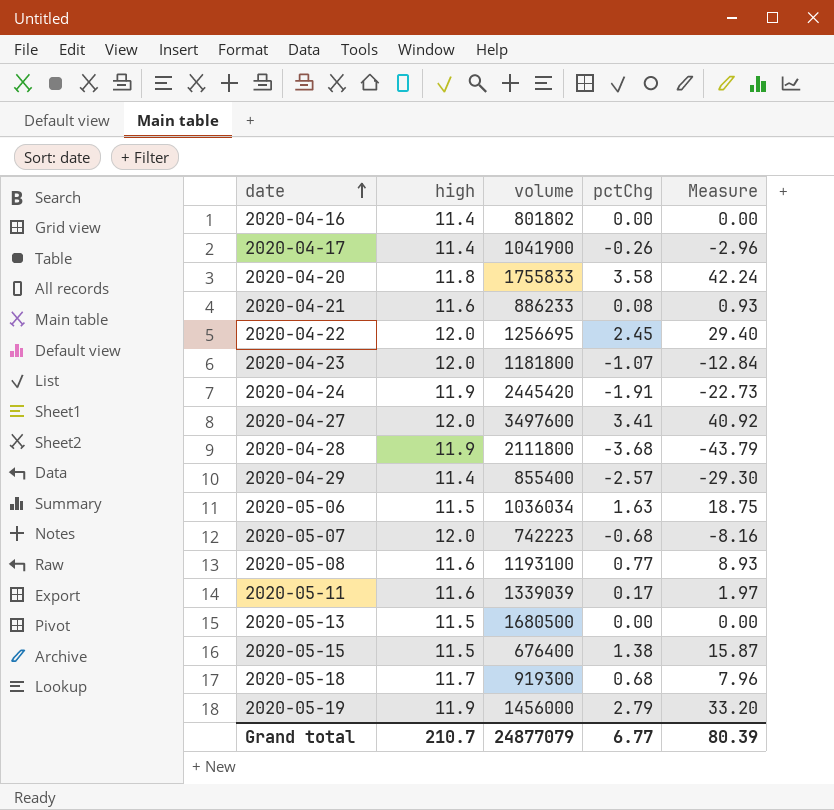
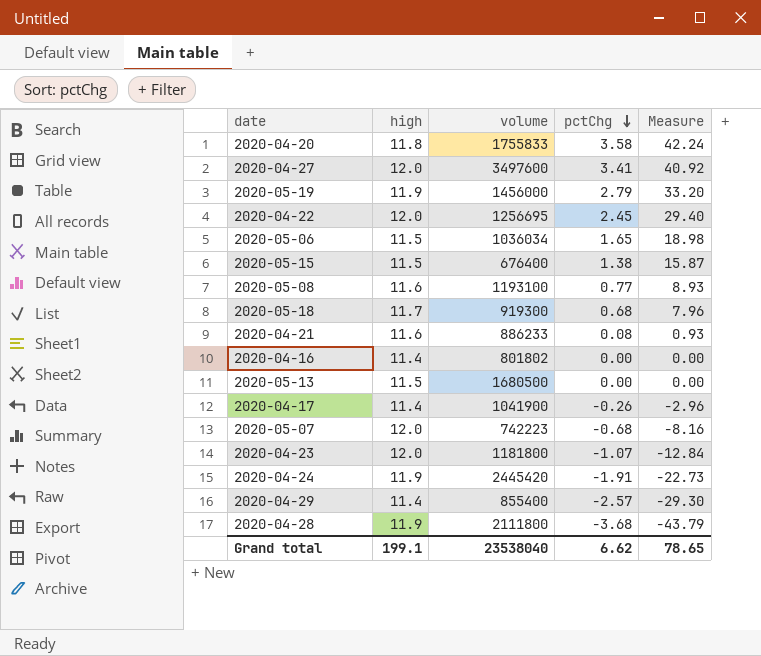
row order: date ascending -> pctChg descending
row 2020-05-11: 11.6 | 1339039 | 0.17 | 1.97 -> none
2020-05-06 | pctChg: 1.63 -> 1.65
2020-05-06 | Measure: 18.75 -> 18.98
Grand total | high: 210.7 -> 199.1
Grand total | volume: 24877079 -> 23538040
Grand total | pctChg: 6.77 -> 6.62
Grand total | Measure: 80.39 -> 78.65

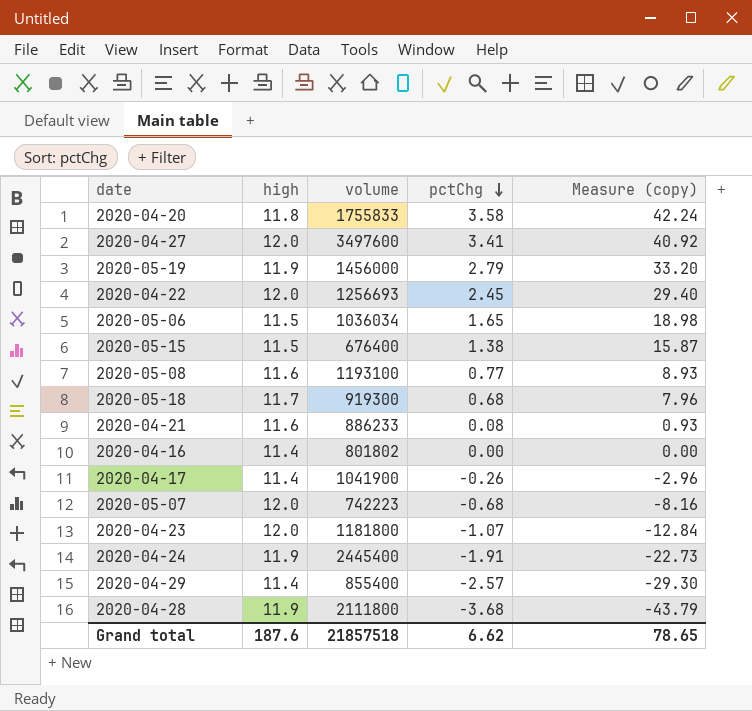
column name: Measure -> Measure (copy)
row 2020-05-13: 11.5 | 1680500 | 0.00 | 0.00 -> none
2020-04-22 | volume: 1256695 -> 1256693
2020-04-24 | volume: 2445420 -> 2445400
Grand total | high: 199.1 -> 187.6
Grand total | volume: 23538040 -> 21857518

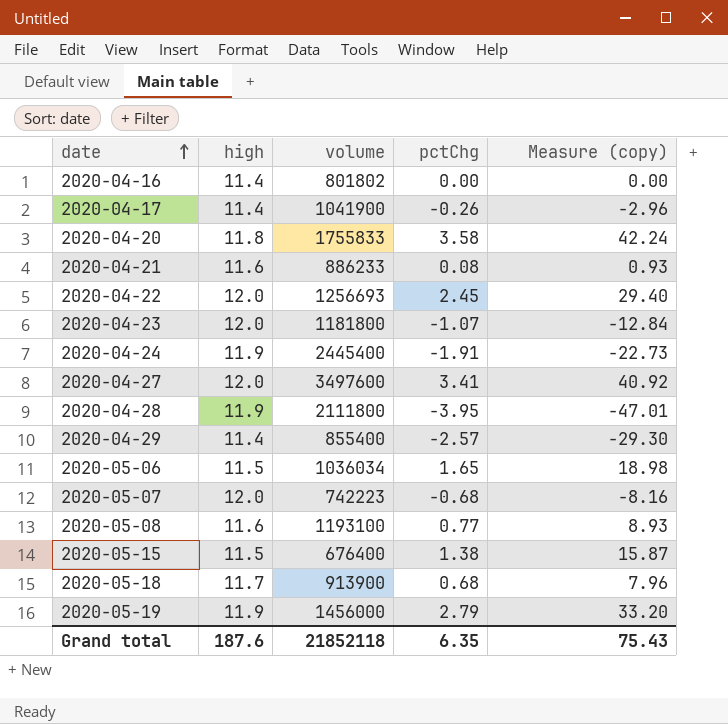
row order: pctChg descending -> date ascending
2020-04-28 | pctChg: -3.68 -> -3.95
2020-04-28 | Measure (copy): -43.79 -> -47.01
2020-05-18 | volume: 919300 -> 913900
Grand total | volume: 21857518 -> 21852118
Grand total | pctChg: 6.62 -> 6.35
Grand total | Measure (copy): 78.65 -> 75.43

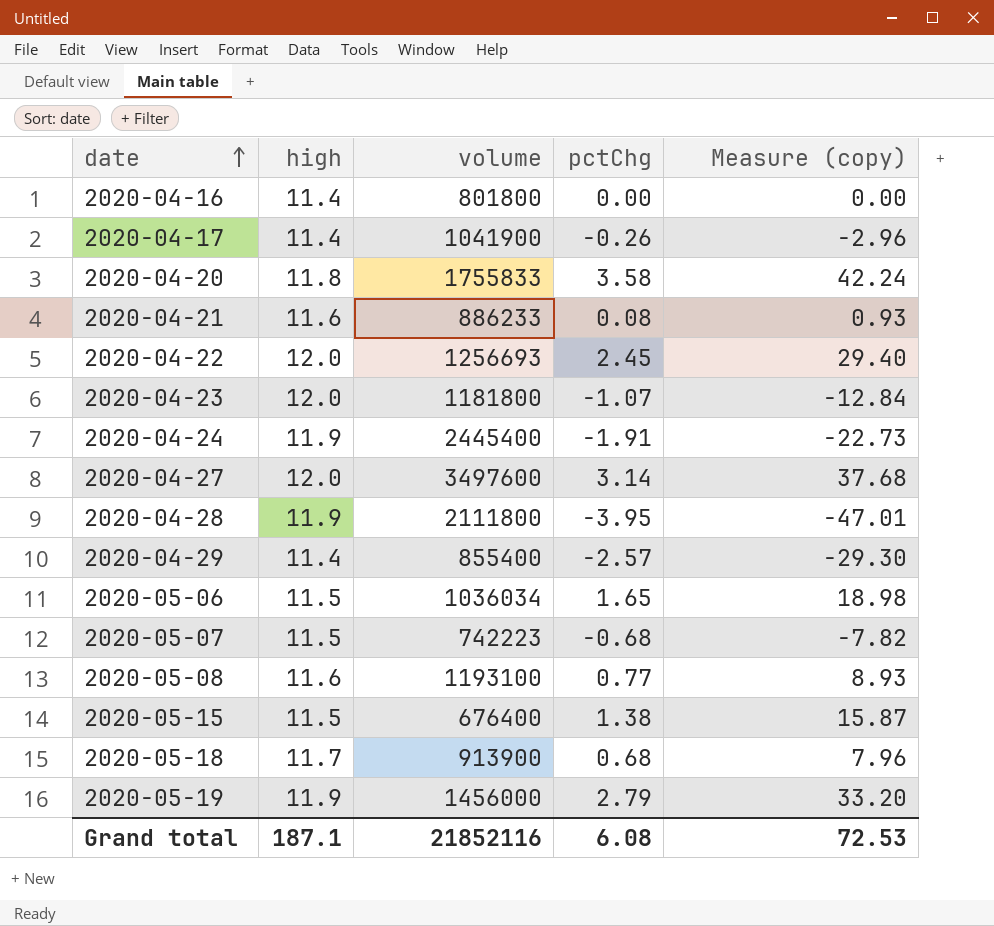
2020-04-16 | volume: 801802 -> 801800
2020-04-27 | pctChg: 3.41 -> 3.14
2020-04-27 | Measure (copy): 40.92 -> 37.68
2020-05-07 | high: 12.0 -> 11.5
2020-05-07 | Measure (copy): -8.16 -> -7.82
Grand total | high: 187.6 -> 187.1
Grand total | volume: 21852118 -> 21852116
Grand total | pctChg: 6.35 -> 6.08
Grand total | Measure (copy): 75.43 -> 72.53

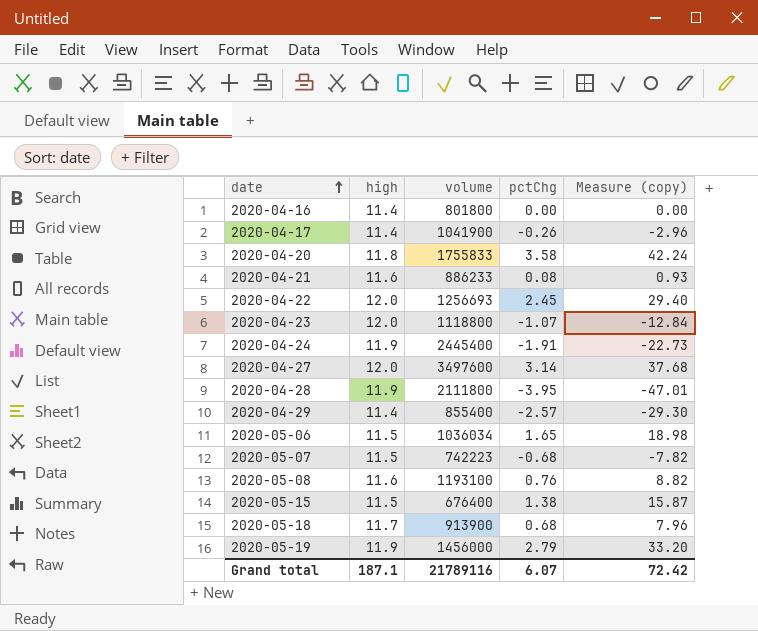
2020-04-23 | volume: 1181800 -> 1118800
2020-05-08 | pctChg: 0.77 -> 0.76
2020-05-08 | Measure (copy): 8.93 -> 8.82
Grand total | volume: 21852116 -> 21789116
Grand total | pctChg: 6.08 -> 6.07
Grand total | Measure (copy): 72.53 -> 72.42

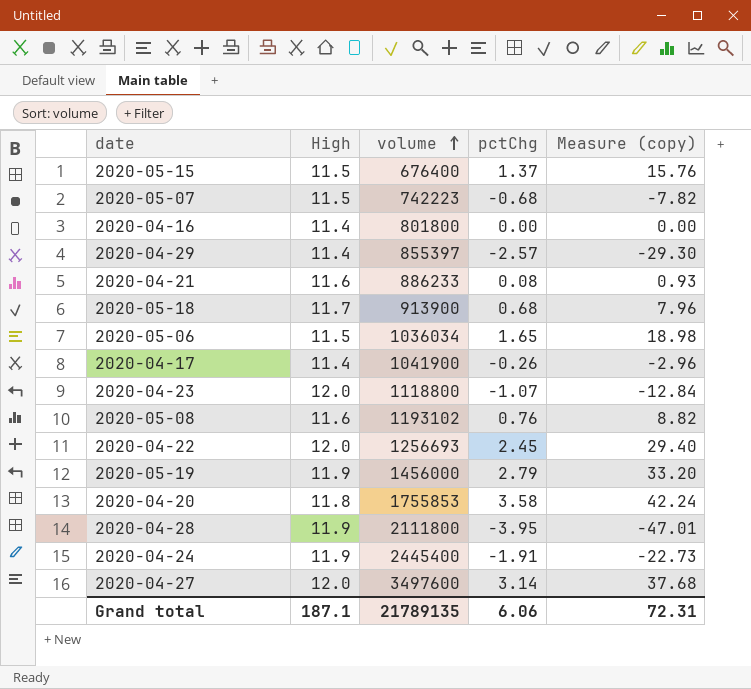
row order: date ascending -> volume ascending
column name: high -> High
2020-05-15 | pctChg: 1.38 -> 1.37
2020-05-15 | Measure (copy): 15.87 -> 15.76
2020-04-29 | volume: 855400 -> 855397
2020-05-08 | volume: 1193100 -> 1193102
2020-04-20 | volume: 1755833 -> 1755853
Grand total | volume: 21789116 -> 21789135
Grand total | pctChg: 6.07 -> 6.06
Grand total | Measure (copy): 72.42 -> 72.31

